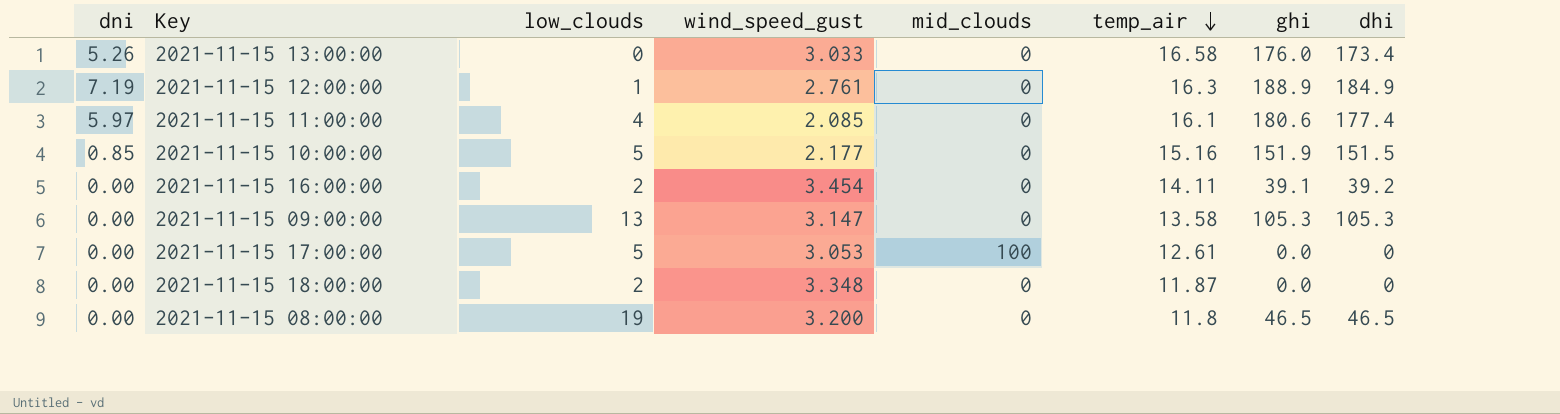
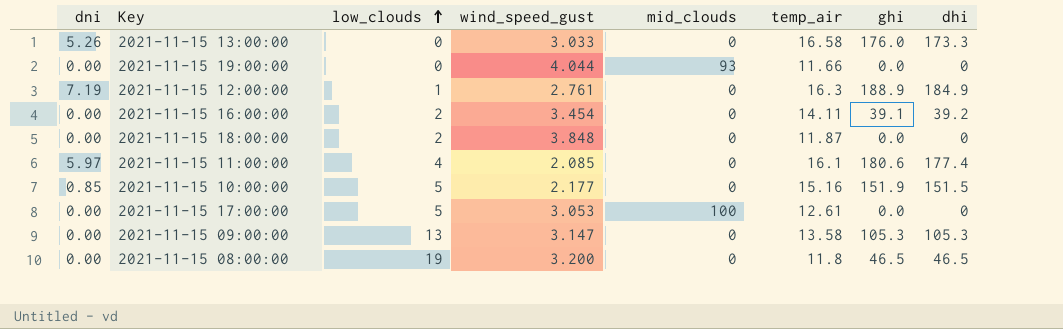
row order: temp_air descending -> low_clouds ascending
2021-11-15 13:00:00 | dhi: 173.4 -> 173.3
row 2021-11-15 19:00:00: none -> 0.00 | 0 | 4.044 | 93 | 11.66 | 0.0 | 0
2021-11-15 18:00:00 | wind_speed_gust: 3.348 -> 3.848

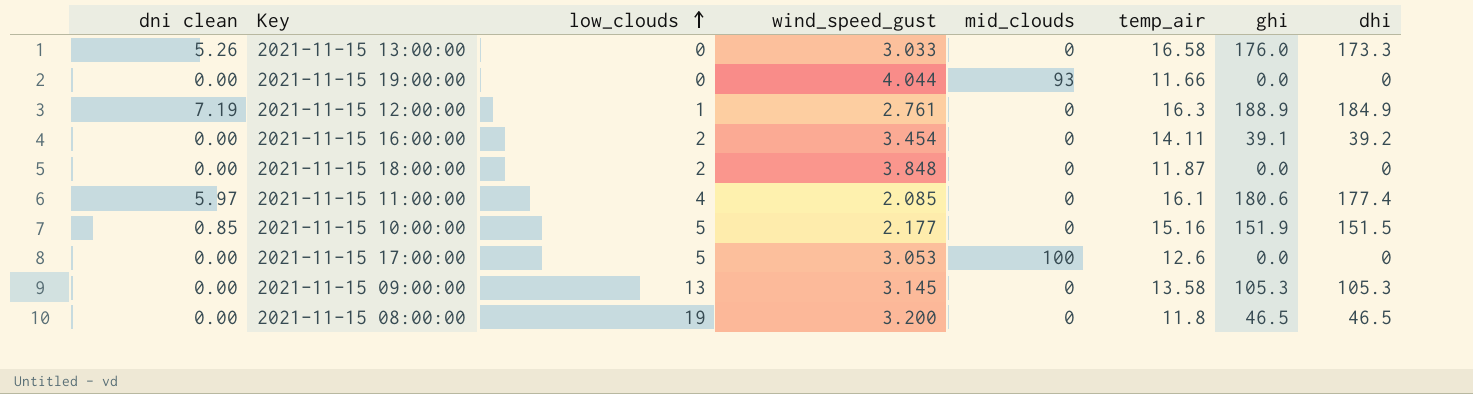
column name: dni -> dni clean
2021-11-15 17:00:00 | temp_air: 12.61 -> 12.6
2021-11-15 09:00:00 | wind_speed_gust: 3.147 -> 3.145

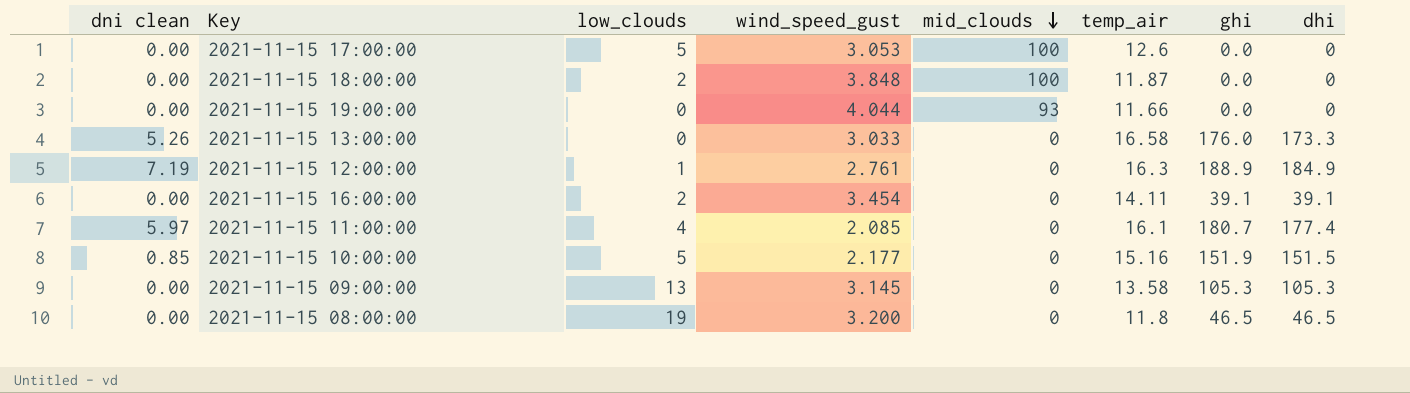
row order: low_clouds ascending -> mid_clouds descending
2021-11-15 18:00:00 | mid_clouds: 0 -> 100
2021-11-15 16:00:00 | dhi: 39.2 -> 39.1
2021-11-15 11:00:00 | ghi: 180.6 -> 180.7

